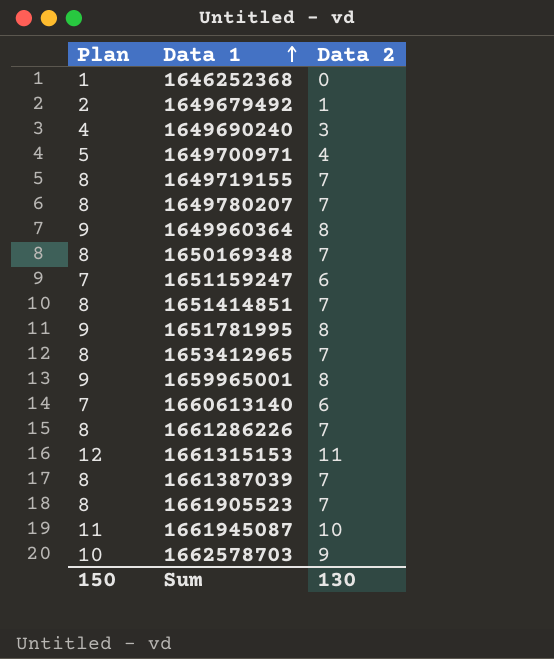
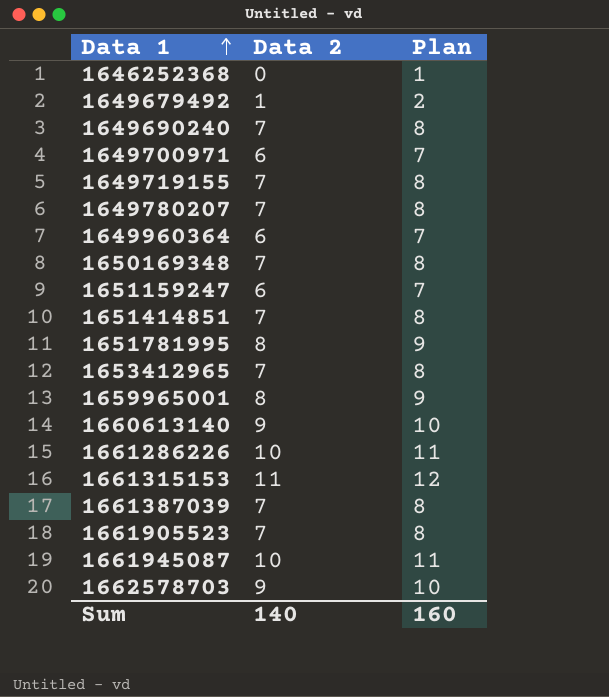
column Plan | position: 1 -> 3
1649690240 | Data 2: 3 -> 7
1649690240 | Plan: 4 -> 8
1649700971 | Data 2: 4 -> 6
1649700971 | Plan: 5 -> 7
1649960364 | Data 2: 8 -> 6
1649960364 | Plan: 9 -> 7
1660613140 | Data 2: 6 -> 9
1660613140 | Plan: 7 -> 10
1661286226 | Data 2: 7 -> 10
1661286226 | Plan: 8 -> 11
Sum | Data 2: 130 -> 140
Sum | Plan: 150 -> 160

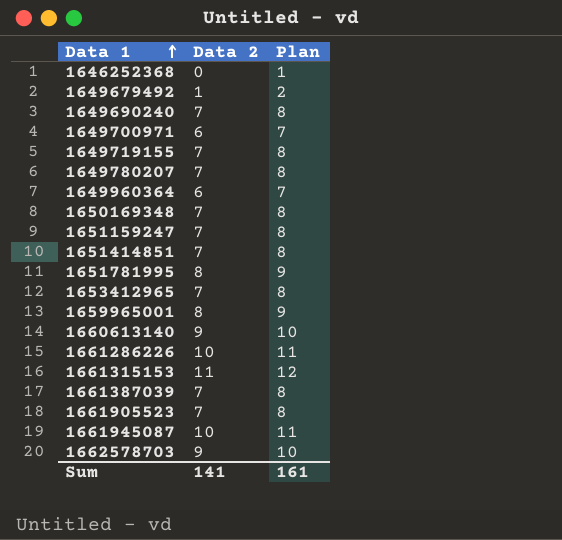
1651159247 | Data 2: 6 -> 7
1651159247 | Plan: 7 -> 8
Sum | Data 2: 140 -> 141
Sum | Plan: 160 -> 161

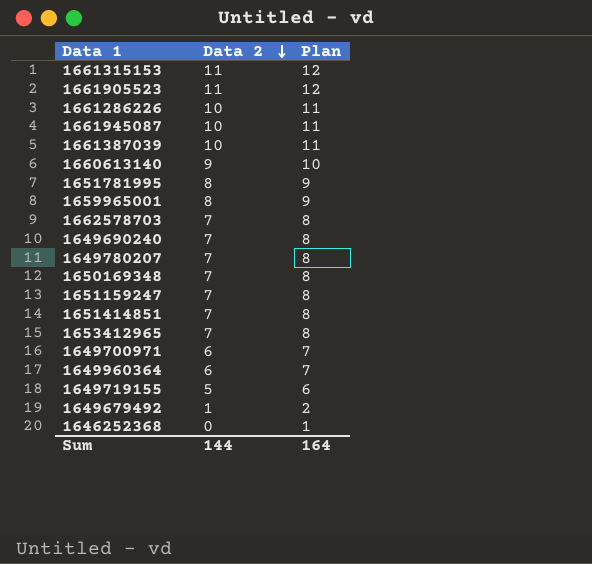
row order: Data 1 ascending -> Data 2 descending
1661905523 | Data 2: 7 -> 11
1661905523 | Plan: 8 -> 12
1661387039 | Data 2: 7 -> 10
1661387039 | Plan: 8 -> 11
1662578703 | Data 2: 9 -> 7
1662578703 | Plan: 10 -> 8
1649719155 | Data 2: 7 -> 5
1649719155 | Plan: 8 -> 6
Sum | Data 2: 141 -> 144
Sum | Plan: 161 -> 164

